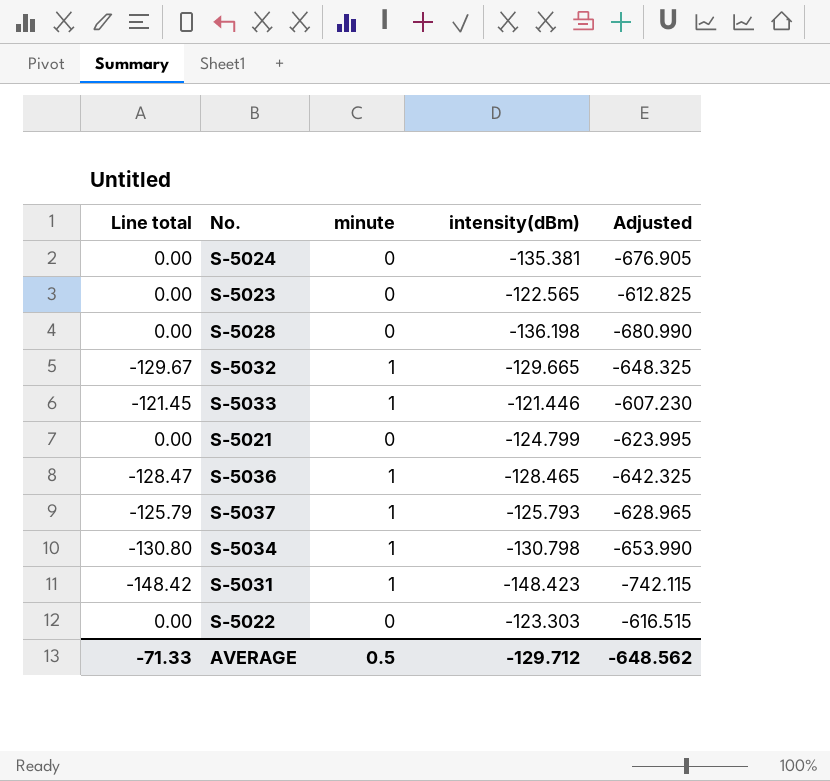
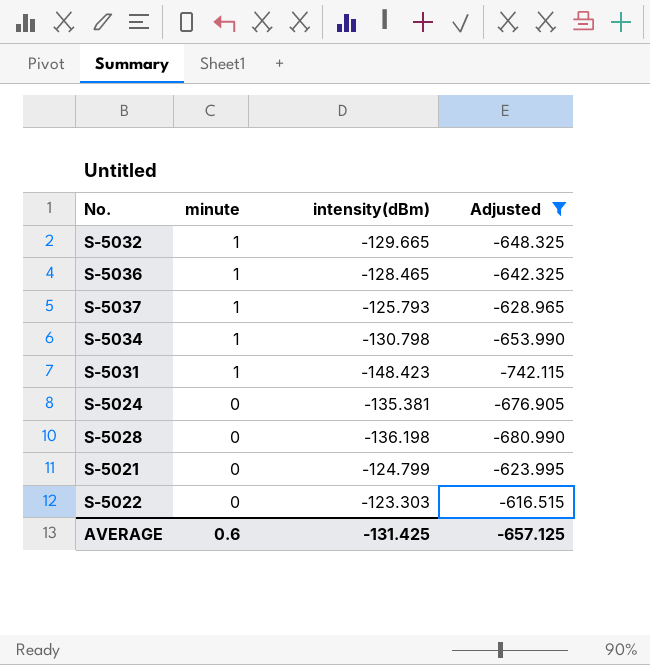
filter: none -> Adjusted <= -616.515
row order: none -> minute descending
column Line total | formula: [minute] * [intensity(dBm)] -> none
AVERAGE | minute: 0.5 -> 0.6
AVERAGE | intensity(dBm): -129.712 -> -131.425
AVERAGE | Adjusted: -648.562 -> -657.125

